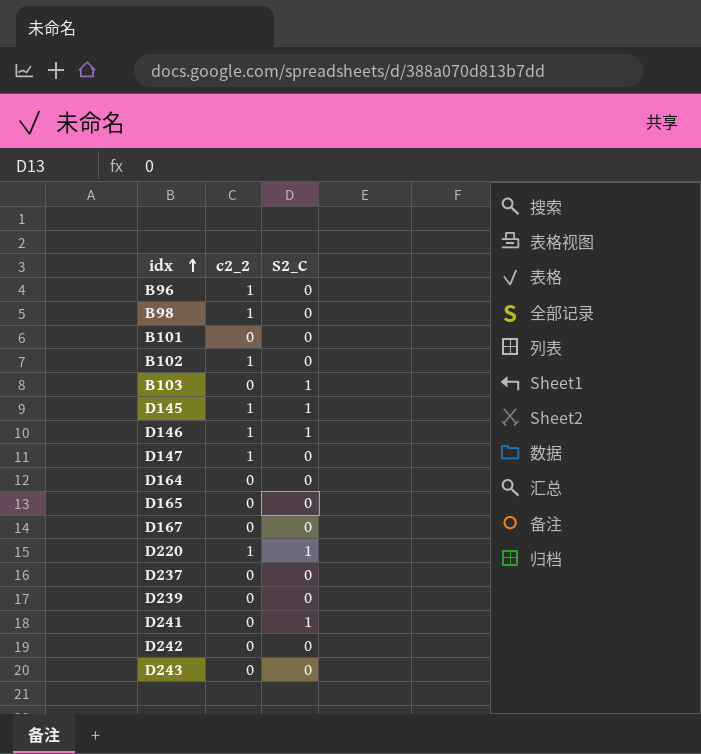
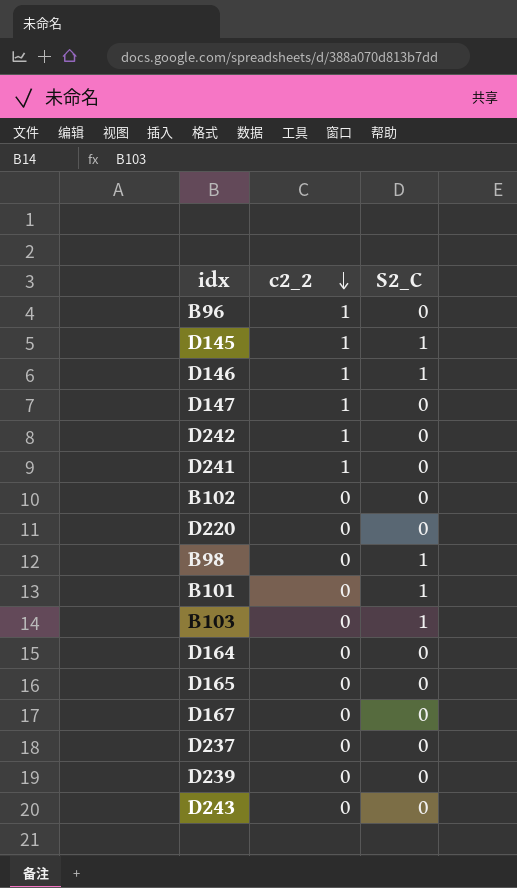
row order: idx ascending -> c2_2 descending
D242 | c2_2: 0 -> 1
D241 | c2_2: 0 -> 1
D241 | S2_C: 1 -> 0
B102 | c2_2: 1 -> 0
D220 | c2_2: 1 -> 0
D220 | S2_C: 1 -> 0
B98 | c2_2: 1 -> 0
B98 | S2_C: 0 -> 1
B101 | S2_C: 0 -> 1

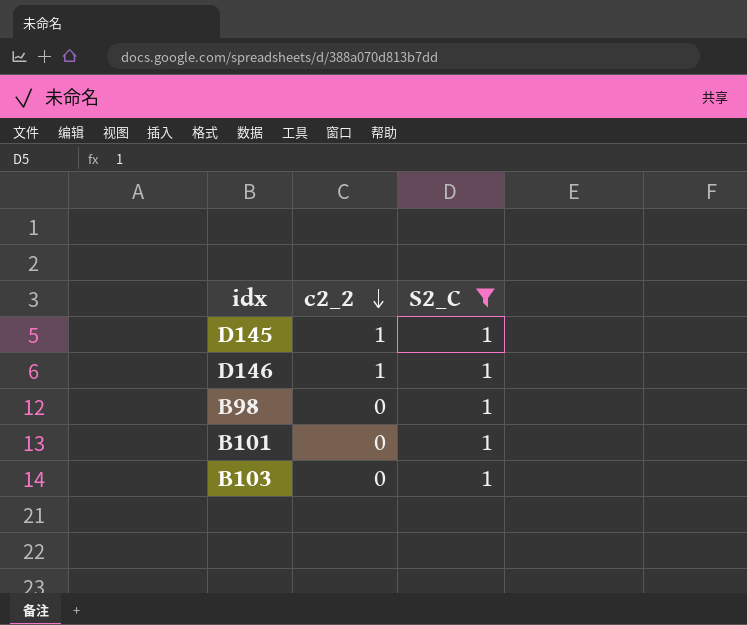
filter: none -> S2_C = 1

